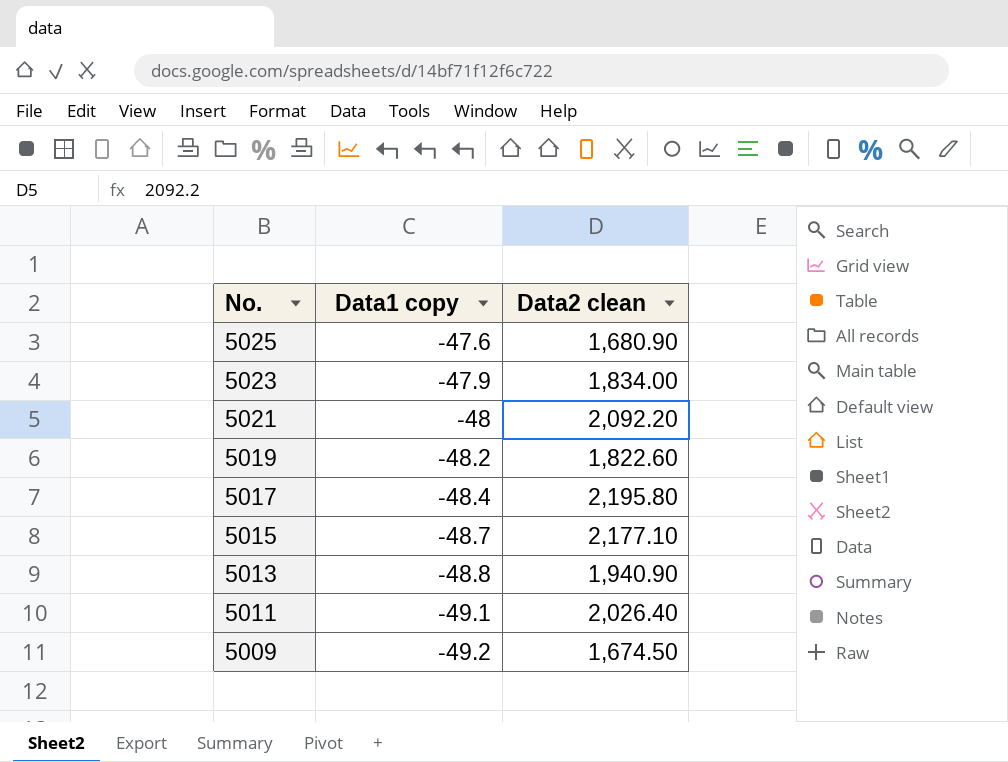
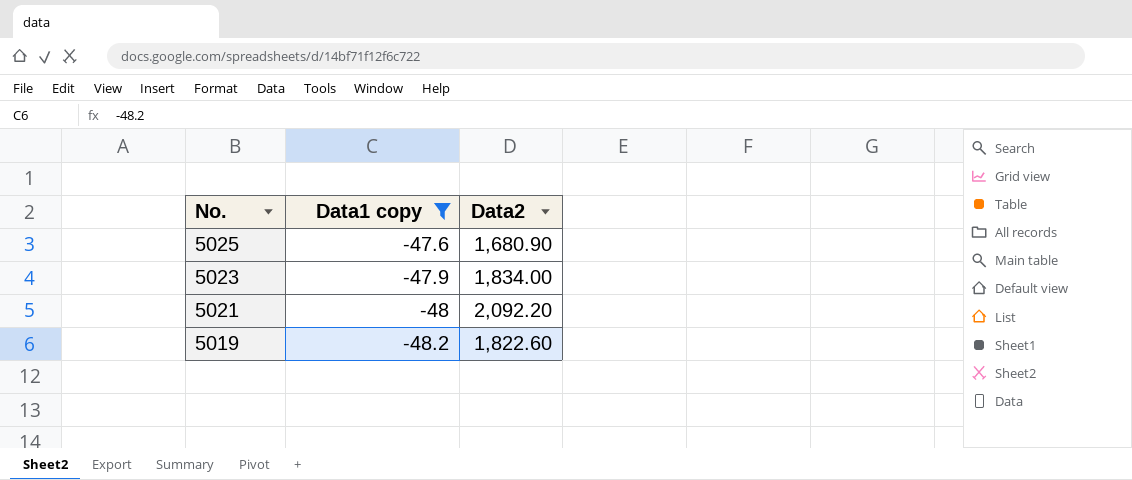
filter: none -> Data1 copy >= -48.2
column name: Data2 clean -> Data2

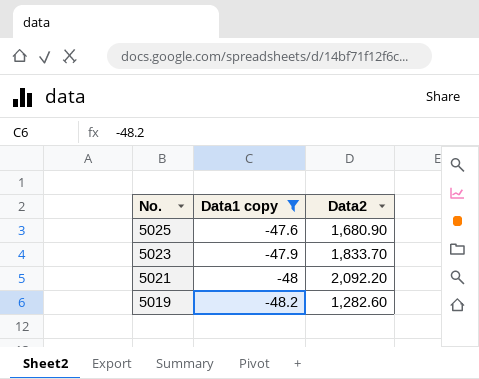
5023 | Data2: 1,834.00 -> 1,833.70
5019 | Data2: 1,822.60 -> 1,282.60

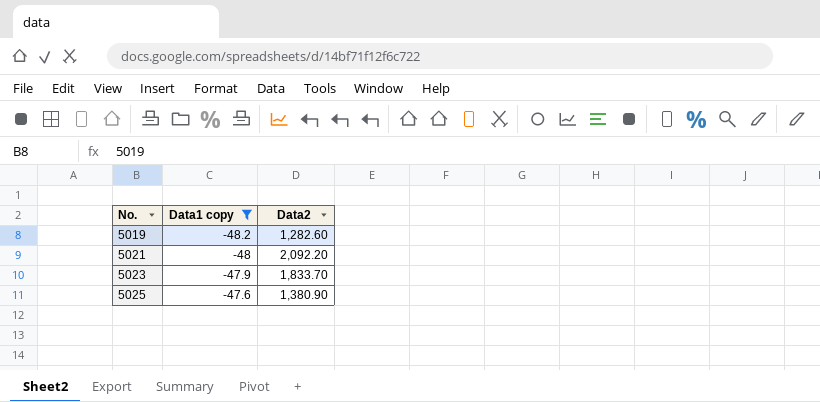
row order: No. descending -> No. ascending
5025 | Data2: 1,680.90 -> 1,380.90

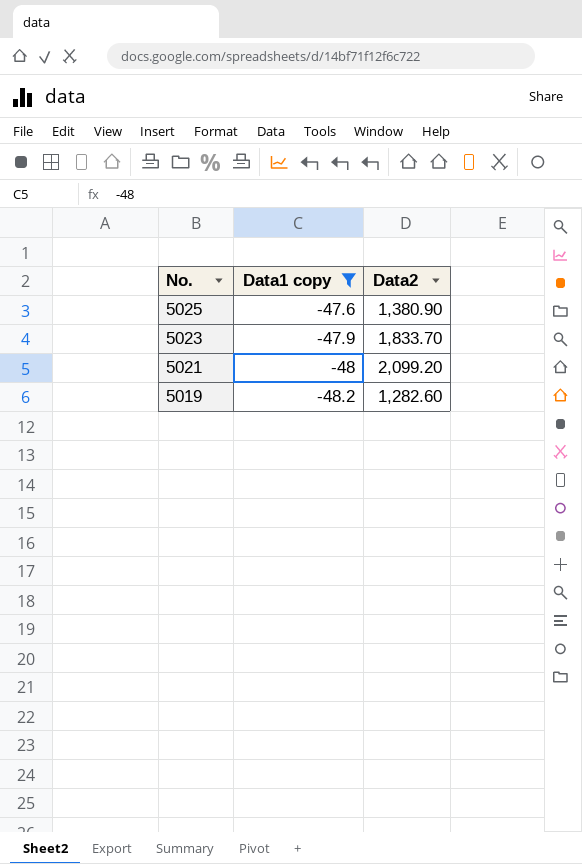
row order: No. ascending -> No. descending
5021 | Data2: 2,092.20 -> 2,099.20

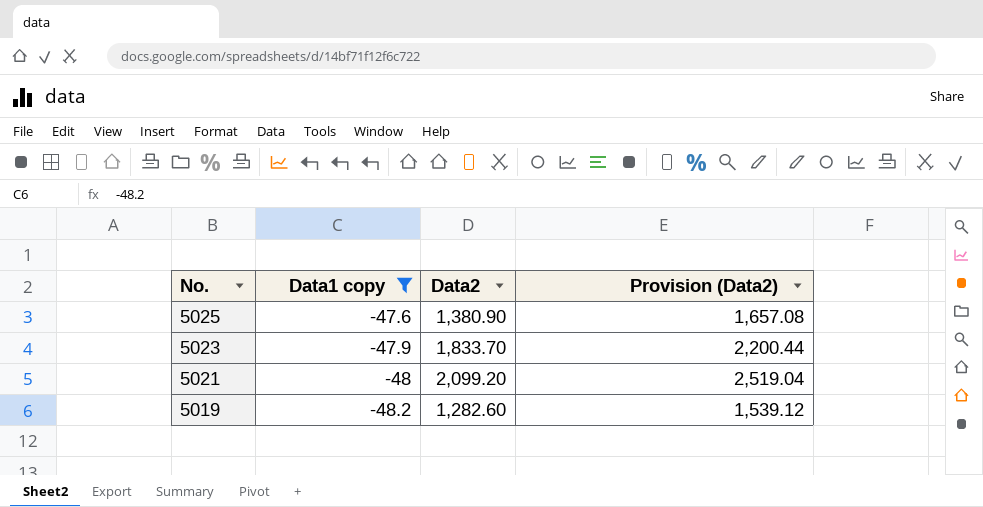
column Provision (Data2) | formula: none -> [Data2] * 1.2

